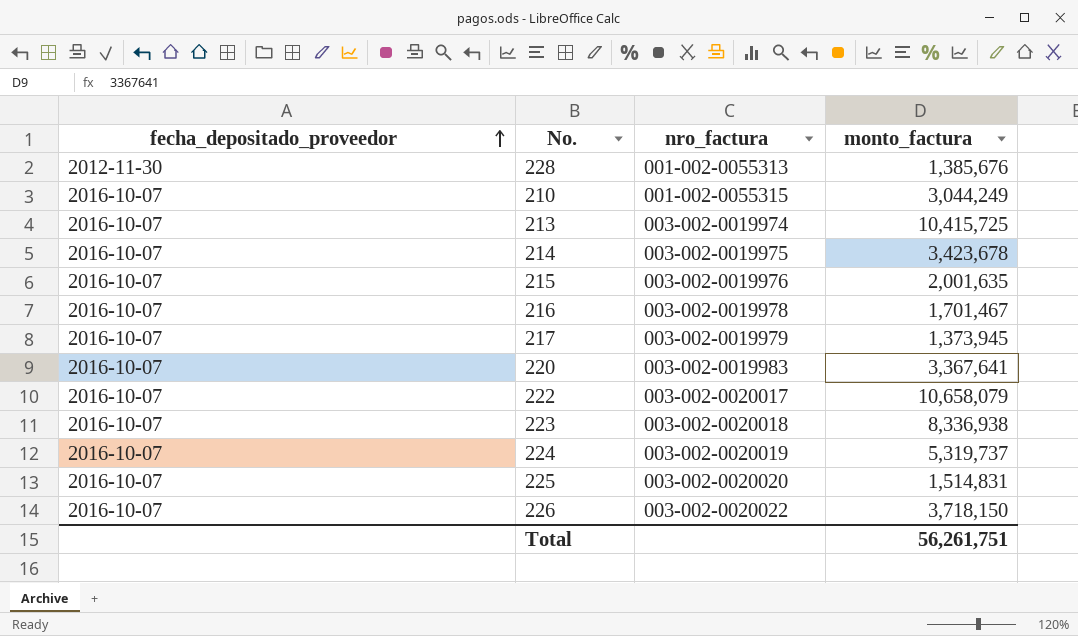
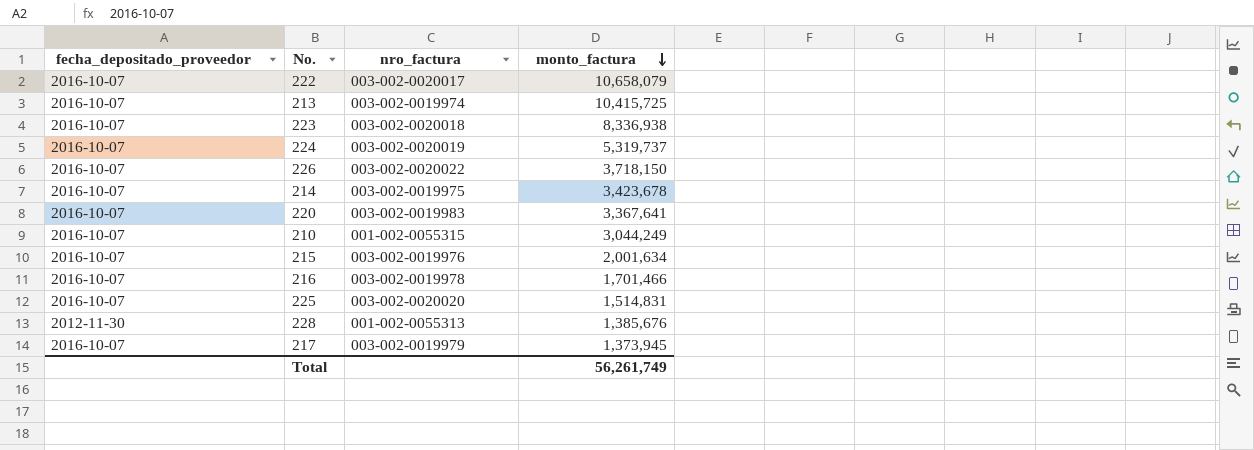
row order: fecha_depositado_proveedor ascending -> monto_factura descending
215 | monto_factura: 2,001,635 -> 2,001,634
216 | monto_factura: 1,701,467 -> 1,701,466
Total | monto_factura: 56,261,751 -> 56,261,749

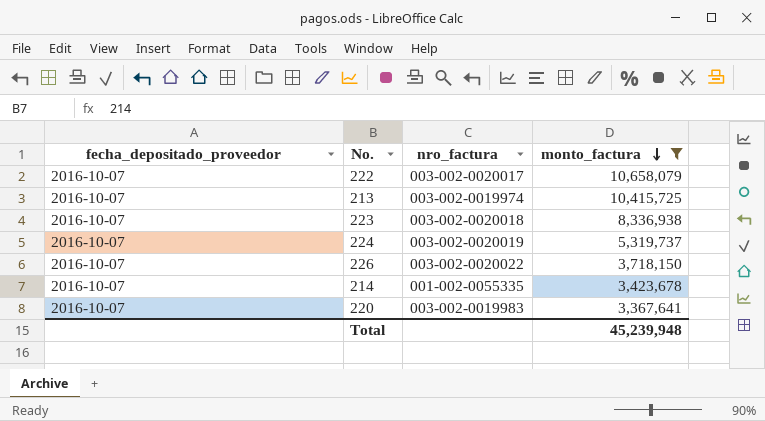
filter: none -> monto_factura >= 3,367,641
214 | nro_factura: 003-002-0019975 -> 001-002-0055335
Total | monto_factura: 56,261,749 -> 45,239,948

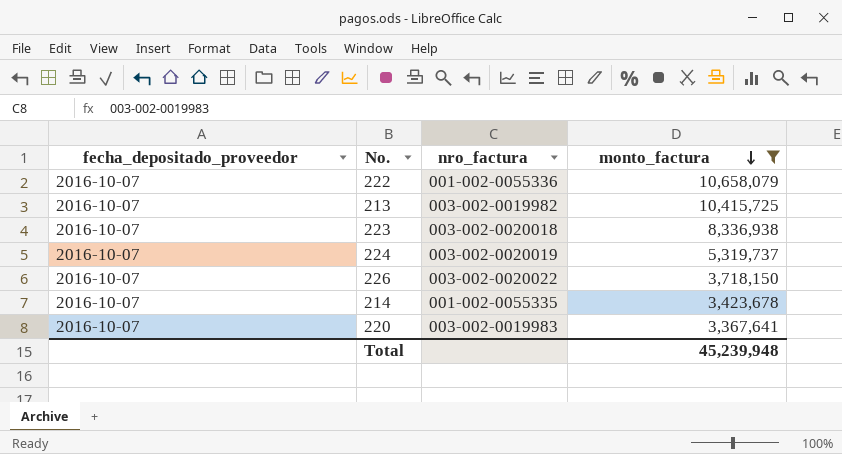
222 | nro_factura: 003-002-0020017 -> 001-002-0055336
213 | nro_factura: 003-002-0019974 -> 003-002-0019982

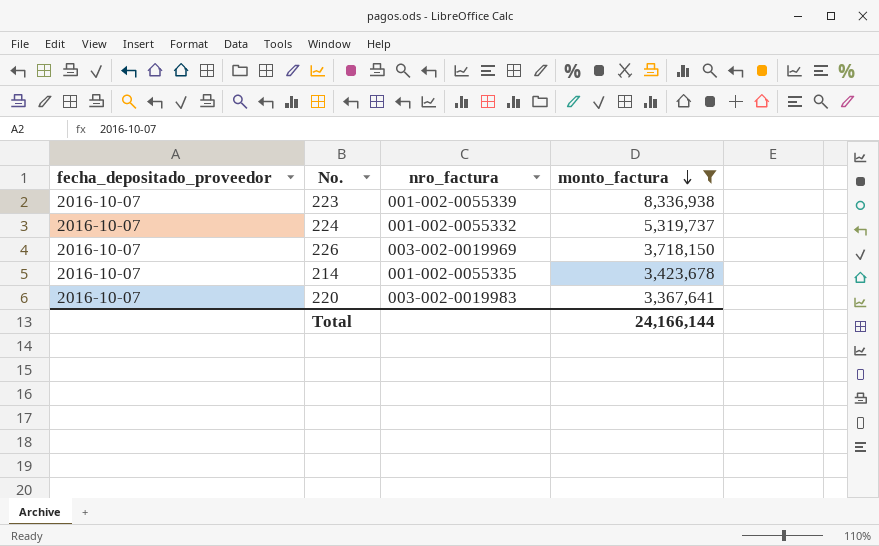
row 222: 2016-10-07 | 001-002-0055336 | 10,658,079 -> none
row 213: 2016-10-07 | 003-002-0019982 | 10,415,725 -> none
223 | nro_factura: 003-002-0020018 -> 001-002-0055339
224 | nro_factura: 003-002-0020019 -> 001-002-0055332
226 | nro_factura: 003-002-0020022 -> 003-002-0019969
Total | monto_factura: 45,239,948 -> 24,166,144

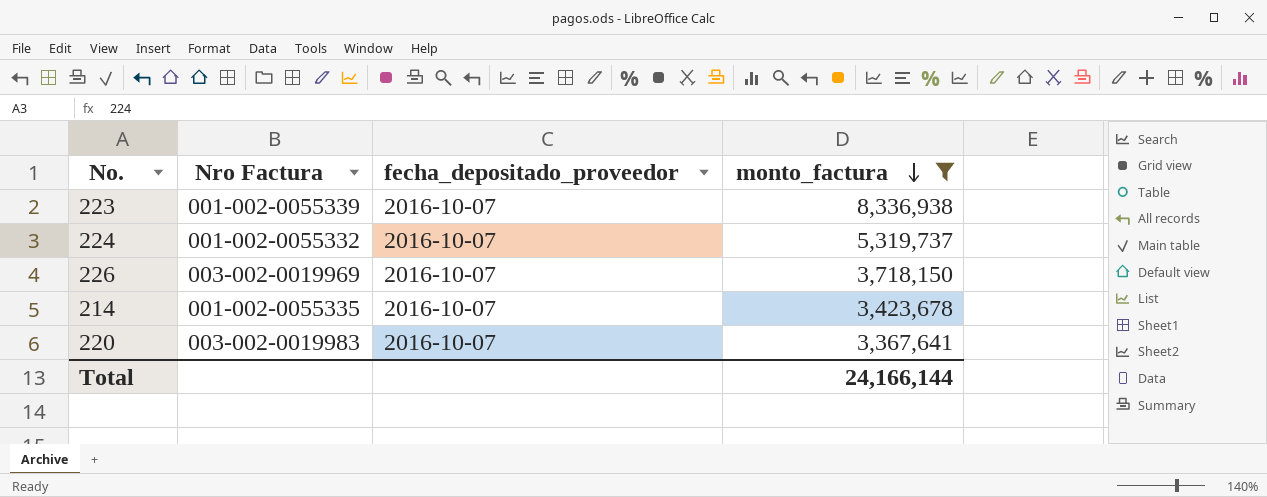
column name: nro_factura -> Nro Factura
column fecha_depositado_proveedor | position: 1 -> 3

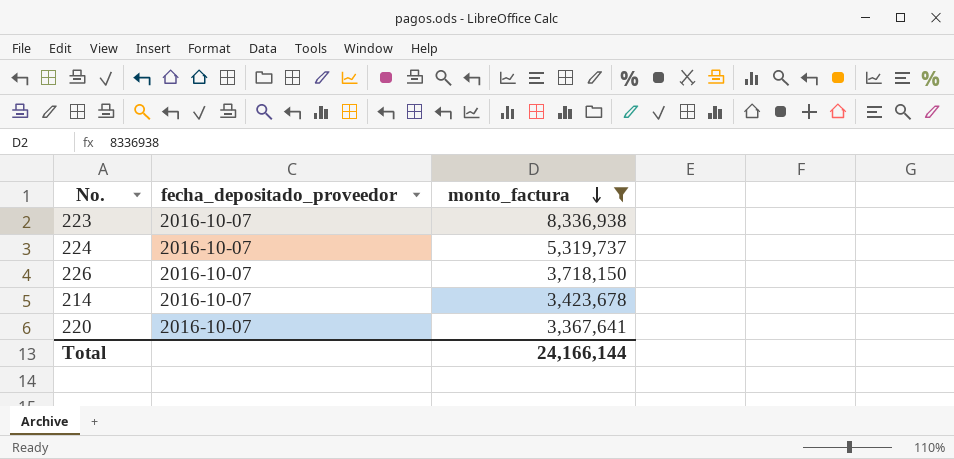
column Nro Factura | position: 2 -> none

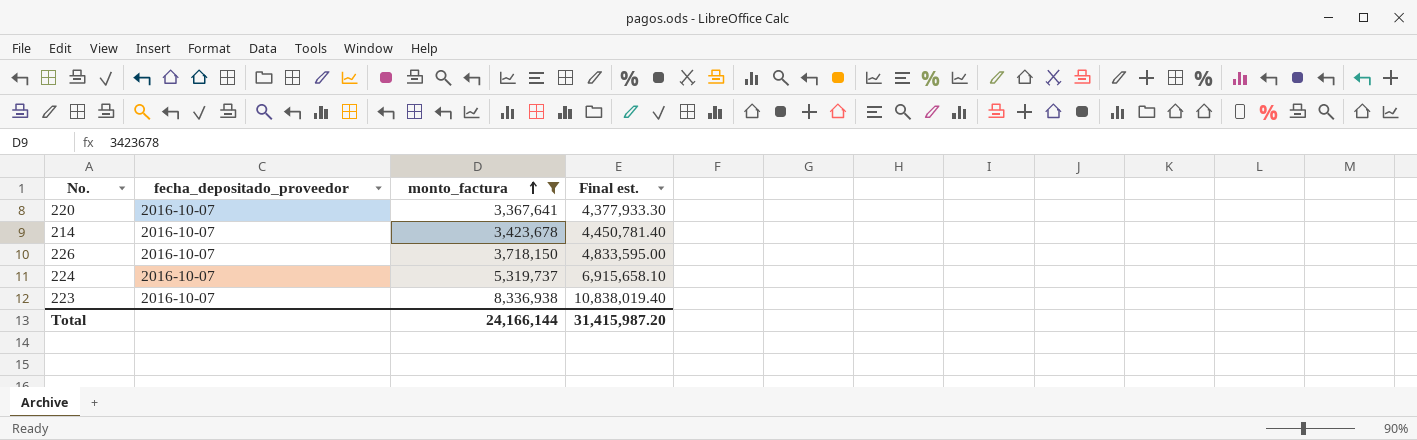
row order: monto_factura descending -> monto_factura ascending
column Final est. | formula: none -> [monto_factura] * 1.3

